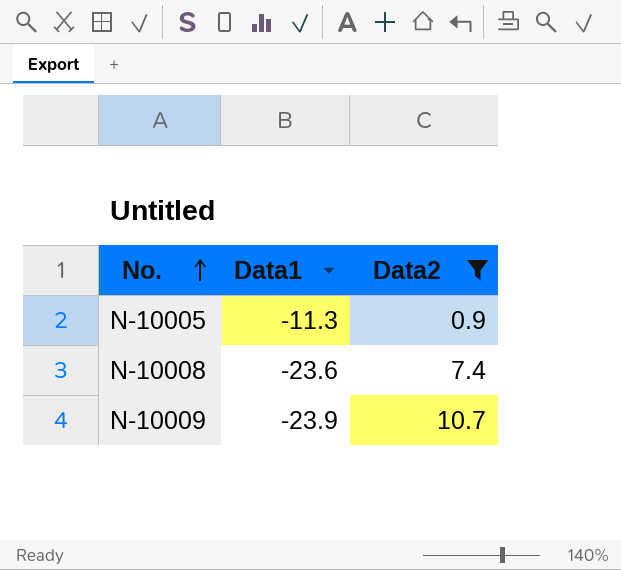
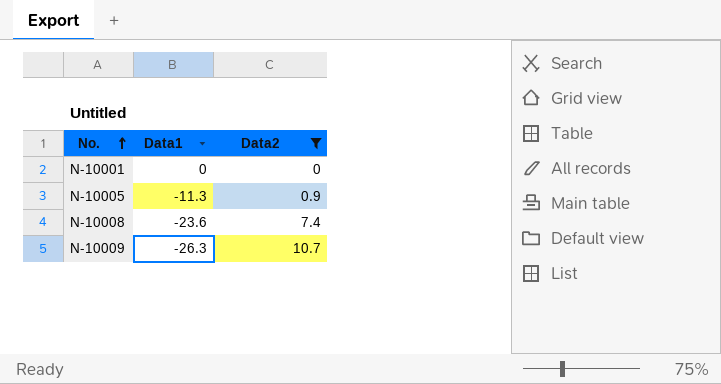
row N-10001: none -> 0 | 0
N-10009 | Data1: -23.9 -> -26.3

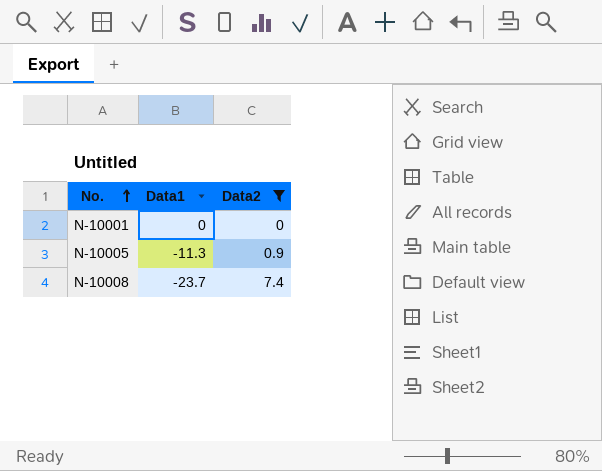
row N-10009: -26.3 | 10.7 -> none
N-10008 | Data1: -23.6 -> -23.7

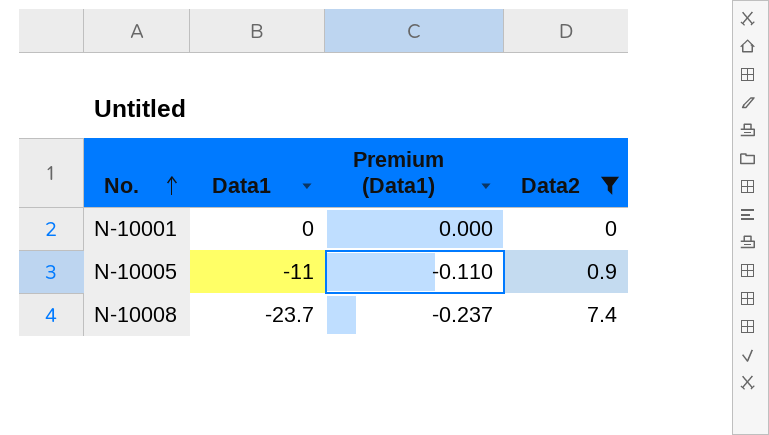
column Premium (Data1) | formula: none -> [Data1] * 0.01
N-10005 | Data1: -11.3 -> -11

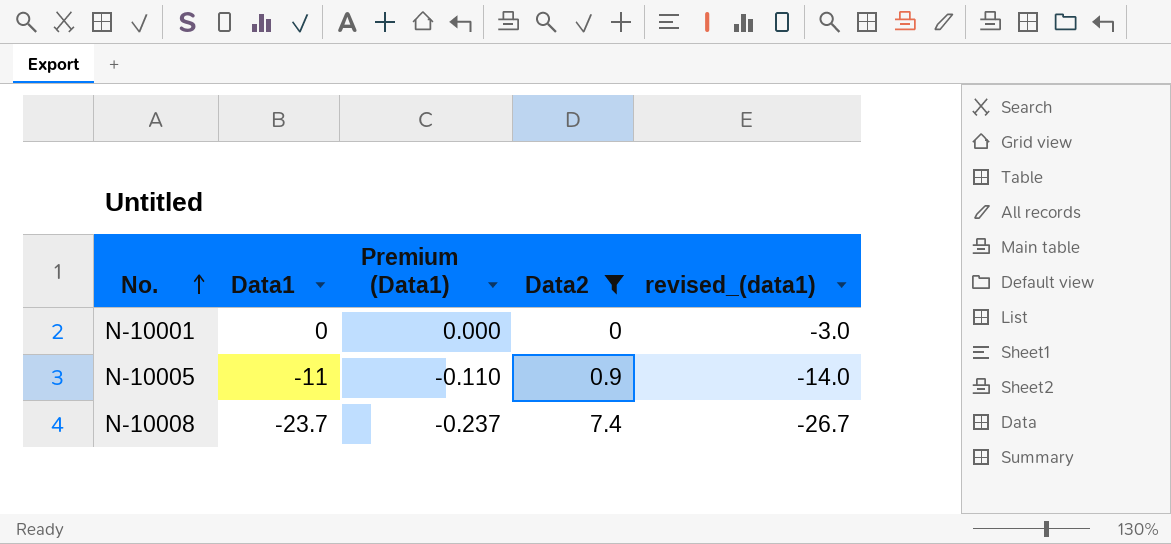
column revised_(data1) | formula: none -> [Data1] - 3

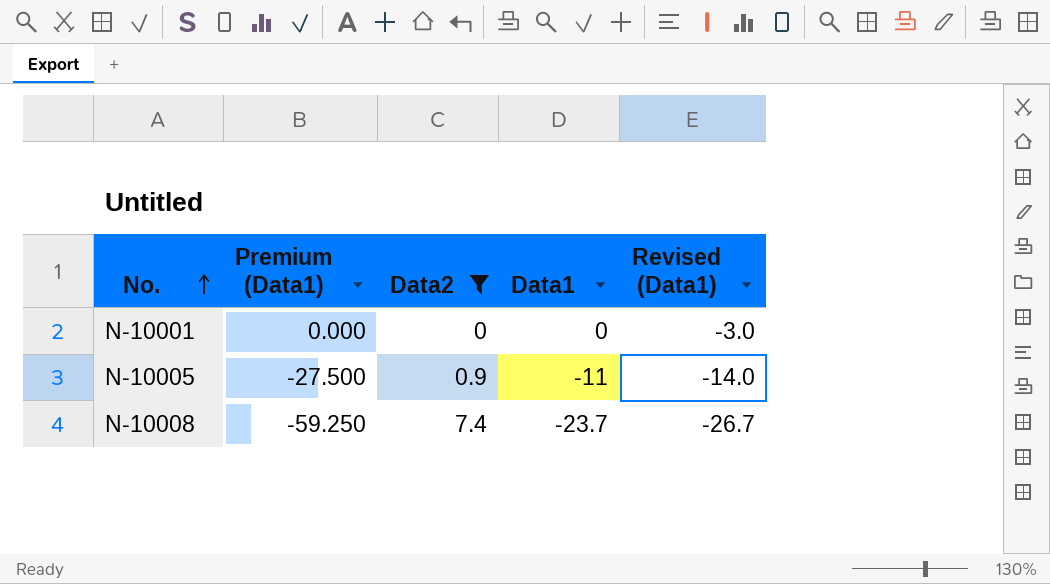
column Premium (Data1) | formula: [Data1] * 0.01 -> [Data1] * 2.5
column Data1 | position: 2 -> 4
column name: revised_(data1) -> Revised (Data1)

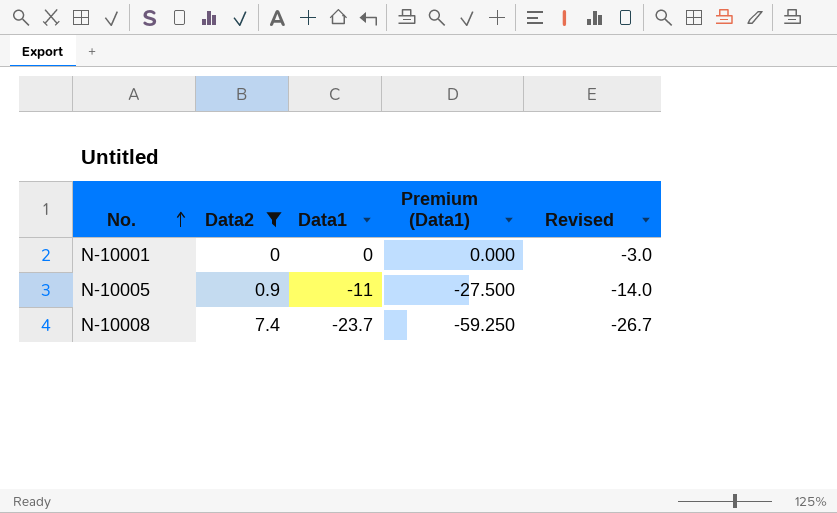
column Premium (Data1) | position: 2 -> 4
column name: Revised (Data1) -> Revised

